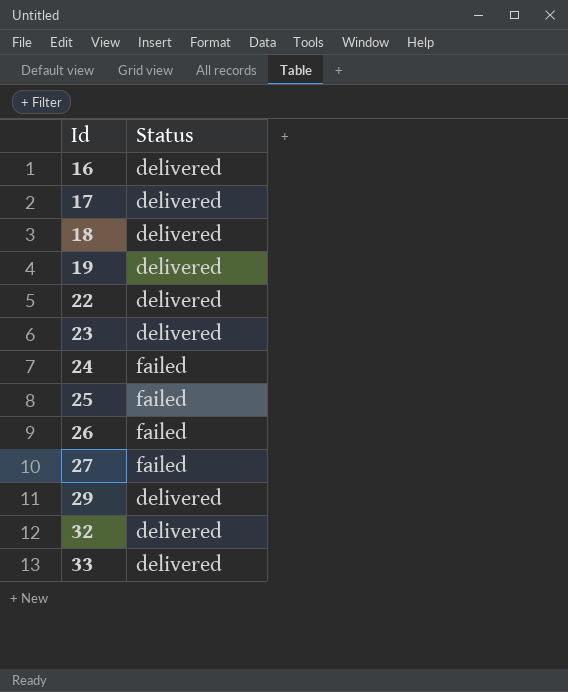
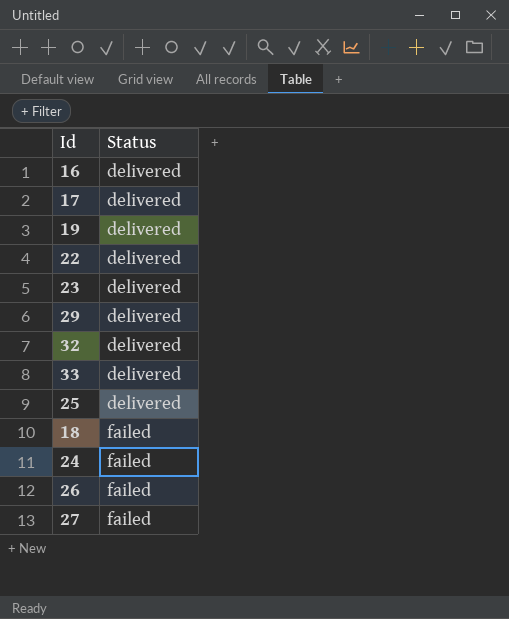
row order: Id ascending -> Status ascending
25 | Status: failed -> delivered
18 | Status: delivered -> failed

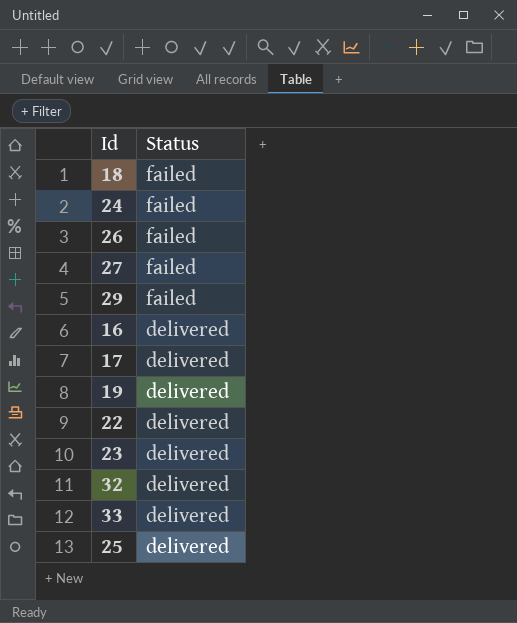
row order: Status ascending -> Status descending
29 | Status: delivered -> failed

